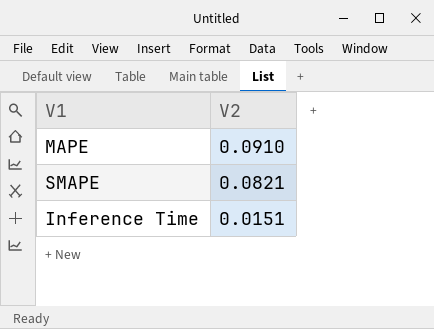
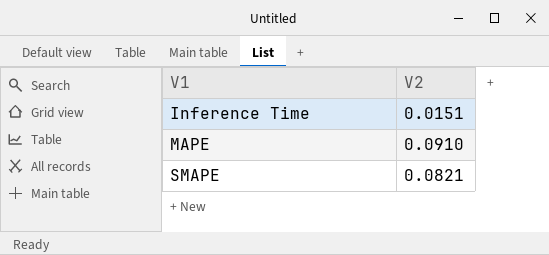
row order: V2 descending -> V1 ascending

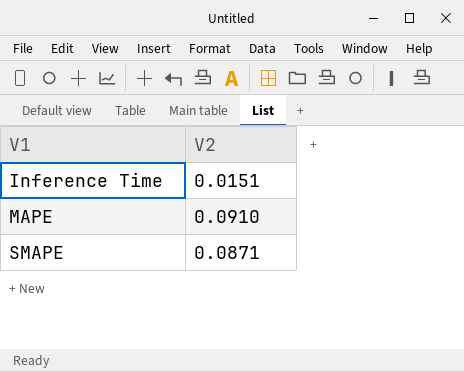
SMAPE | V2: 0.0821 -> 0.0871

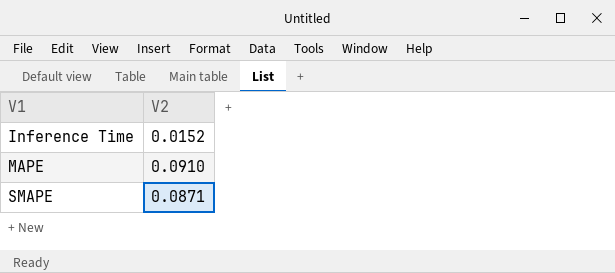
Inference Time | V2: 0.0151 -> 0.0152

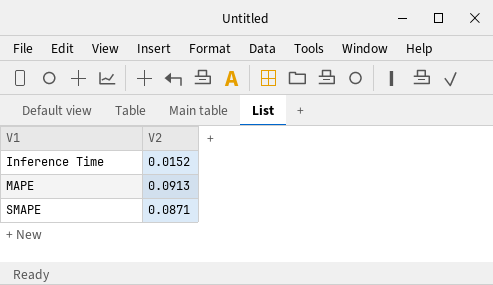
MAPE | V2: 0.0910 -> 0.0913

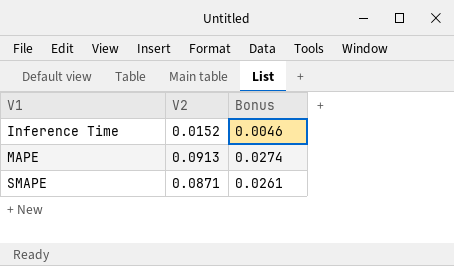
column Bonus | formula: none -> [V2] * 0.3

